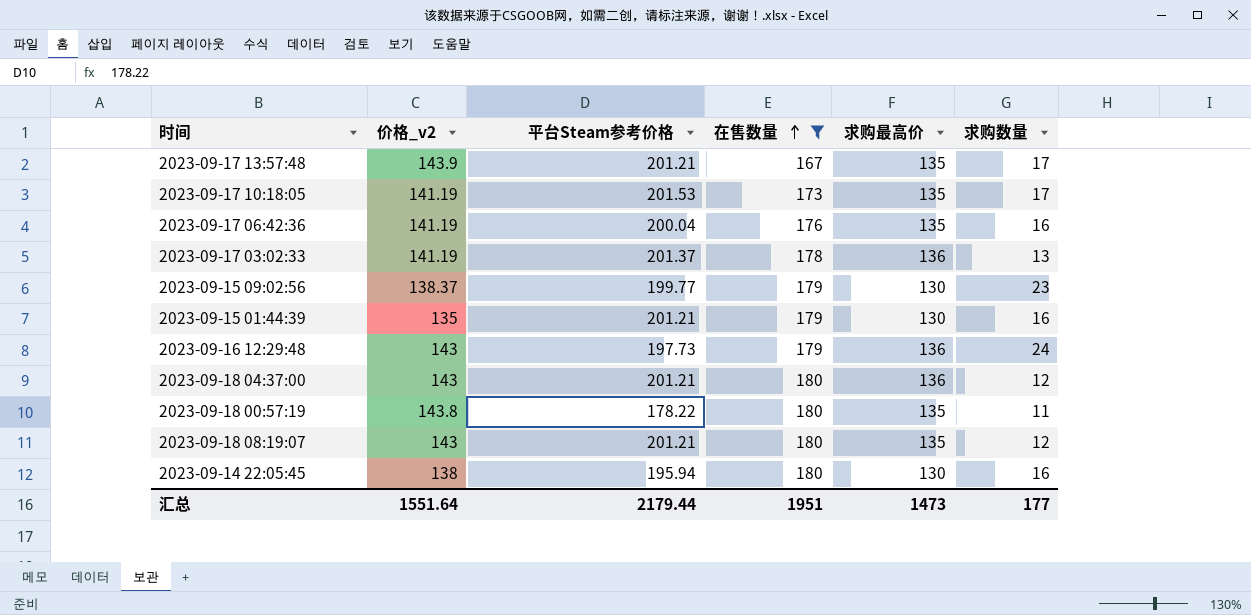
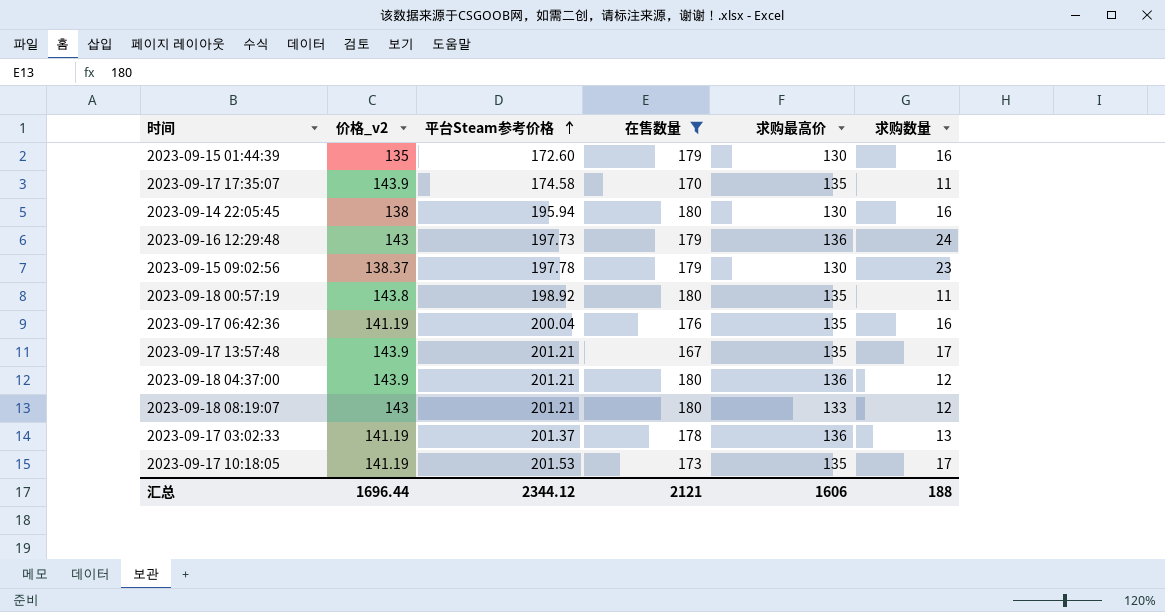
row order: 在售数量 ascending -> 平台Steam参考价格 ascending
2023-09-15 01:44:39 | 平台Steam参考价格: 201.21 -> 172.60
row 2023-09-17 17:35:07: none -> 143.9 | 174.58 | 170 | 135 | 11
2023-09-15 09:02:56 | 平台Steam参考价格: 199.77 -> 197.78
2023-09-18 00:57:19 | 平台Steam参考价格: 178.22 -> 198.92
2023-09-18 04:37:00 | 价格_v2: 143 -> 143.9
2023-09-18 08:19:07 | 求购最高价: 135 -> 133
汇总 | 价格_v2: 1551.64 -> 1696.44
汇总 | 平台Steam参考价格: 2179.44 -> 2344.12
汇总 | 在售数量: 1951 -> 2121
汇总 | 求购最高价: 1473 -> 1606
汇总 | 求购数量: 177 -> 188

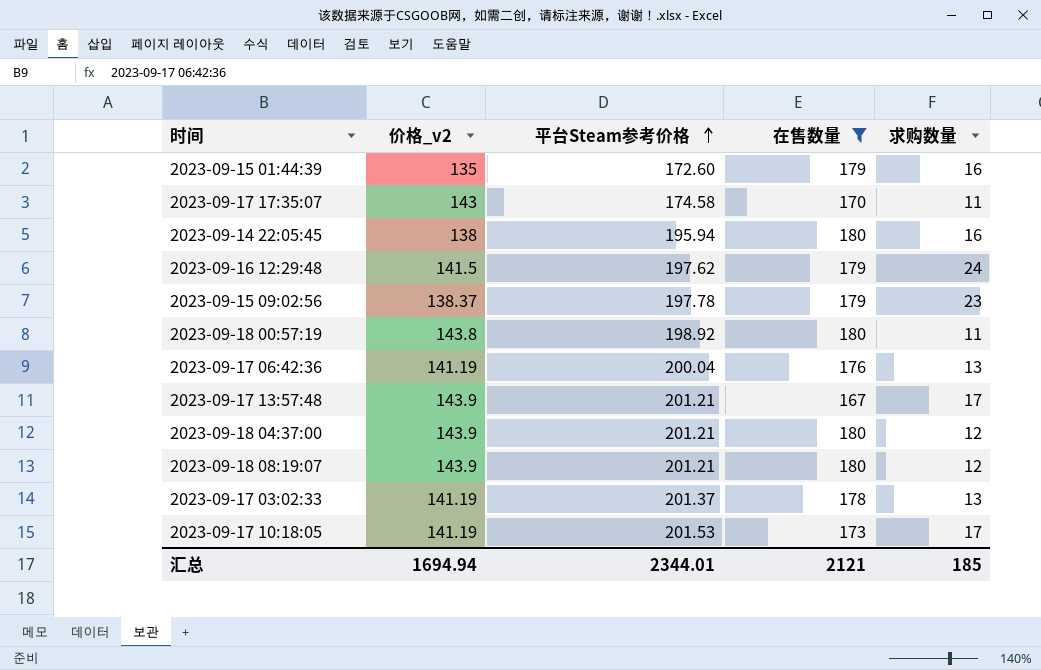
column 求购最高价 | position: 5 -> none
2023-09-17 17:35:07 | 价格_v2: 143.9 -> 143
2023-09-16 12:29:48 | 价格_v2: 143 -> 141.5
2023-09-16 12:29:48 | 平台Steam参考价格: 197.73 -> 197.62
2023-09-17 06:42:36 | 求购数量: 16 -> 13
2023-09-18 08:19:07 | 价格_v2: 143 -> 143.9
汇总 | 价格_v2: 1696.44 -> 1694.94
汇总 | 平台Steam参考价格: 2344.12 -> 2344.01
汇总 | 求购数量: 188 -> 185

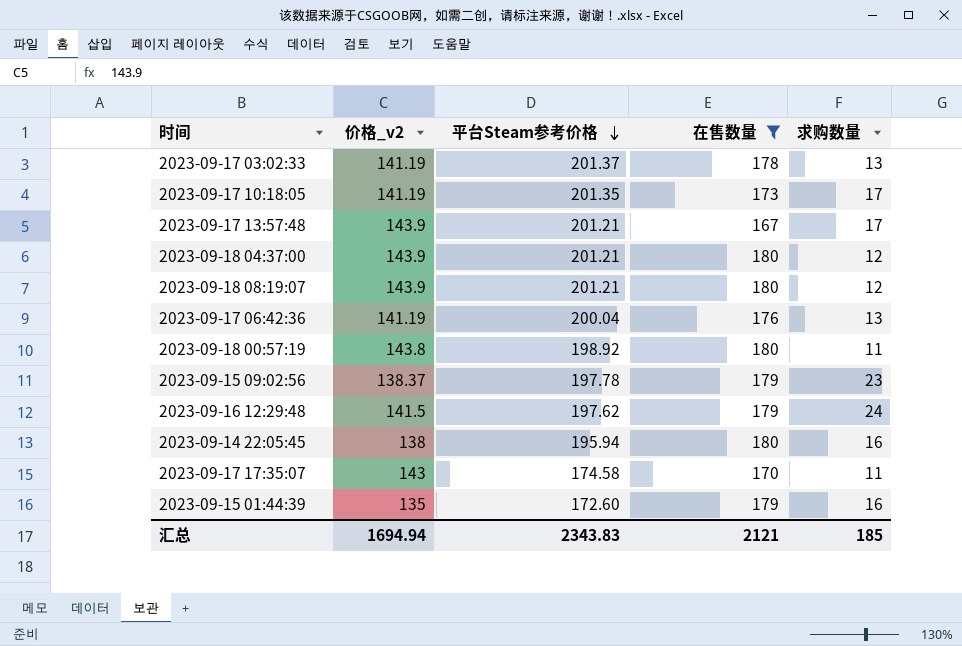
row order: 平台Steam参考价格 ascending -> 平台Steam参考价格 descending
2023-09-17 10:18:05 | 平台Steam参考价格: 201.53 -> 201.35
汇总 | 平台Steam参考价格: 2344.01 -> 2343.83

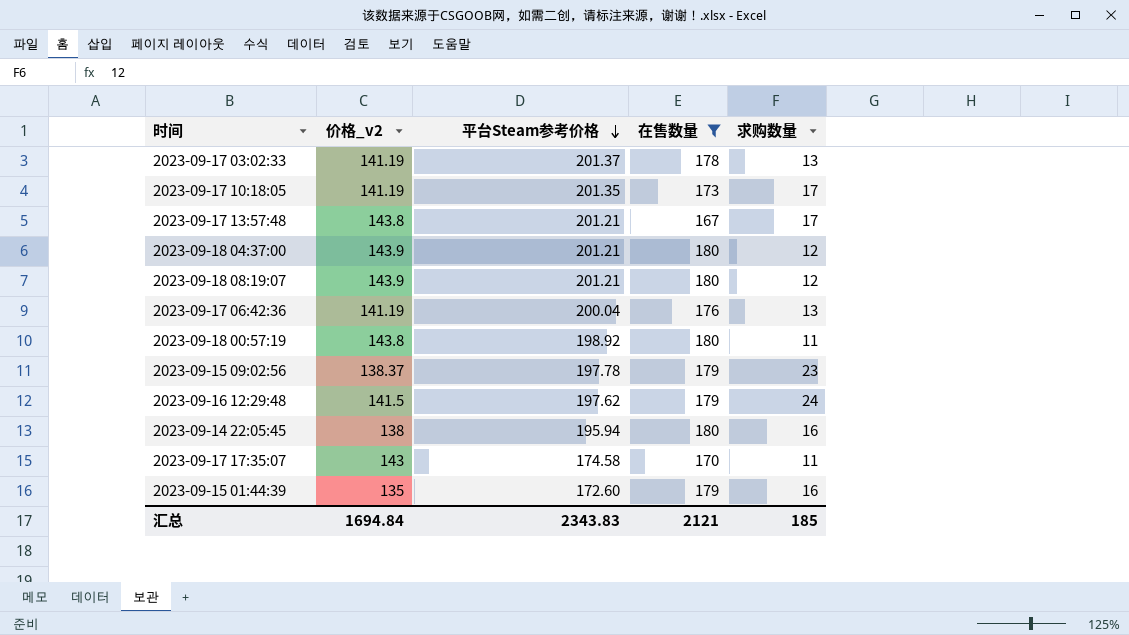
2023-09-17 13:57:48 | 价格_v2: 143.9 -> 143.8
汇总 | 价格_v2: 1694.94 -> 1694.84

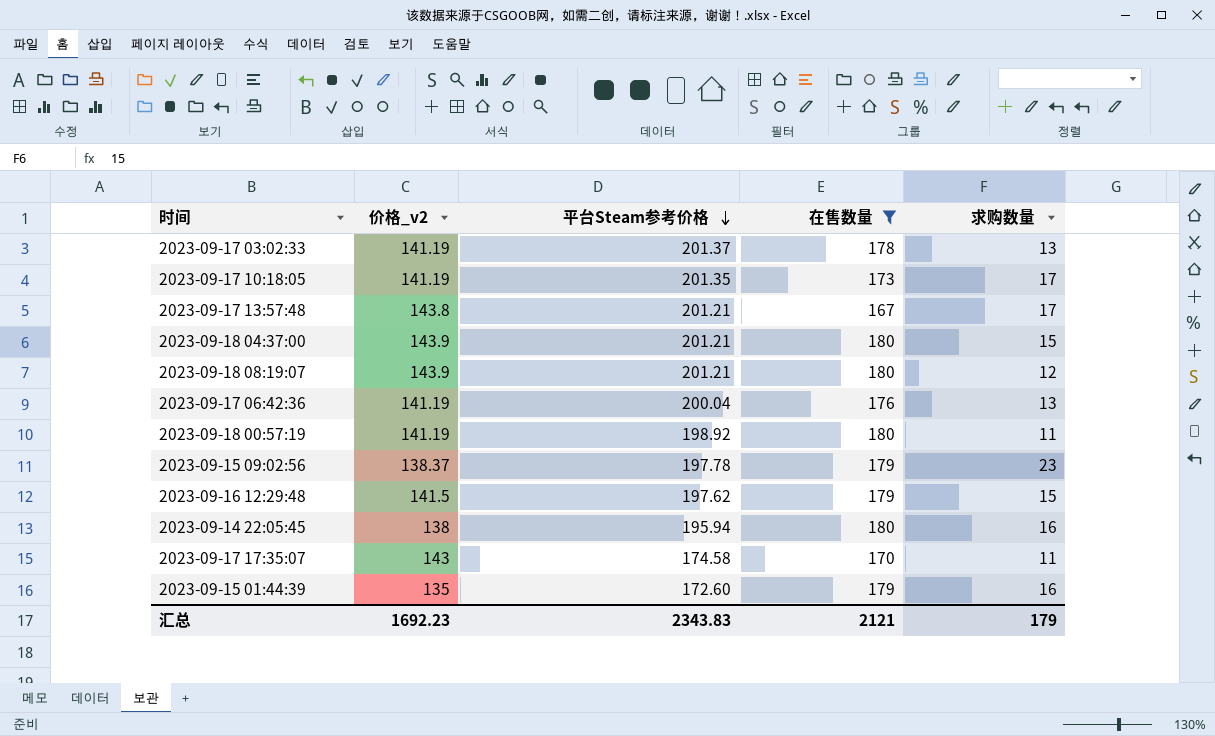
2023-09-18 04:37:00 | 求购数量: 12 -> 15
2023-09-18 00:57:19 | 价格_v2: 143.8 -> 141.19
2023-09-16 12:29:48 | 求购数量: 24 -> 15
汇总 | 价格_v2: 1694.84 -> 1692.23
汇总 | 求购数量: 185 -> 179

